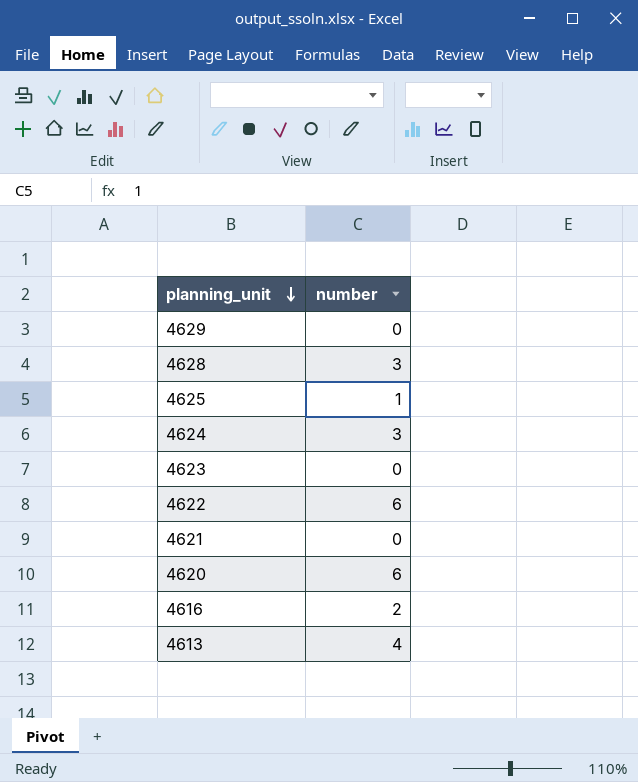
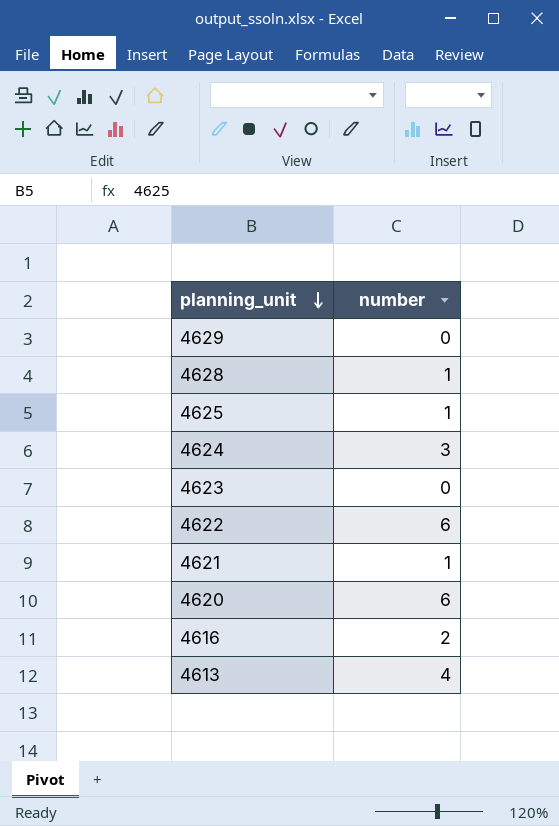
4628 | number: 3 -> 1
4621 | number: 0 -> 1

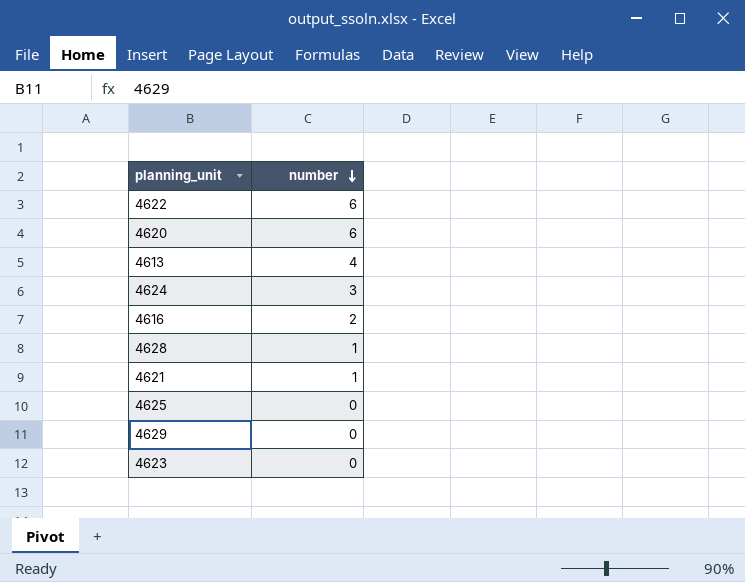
row order: planning_unit descending -> number descending
4625 | number: 1 -> 0

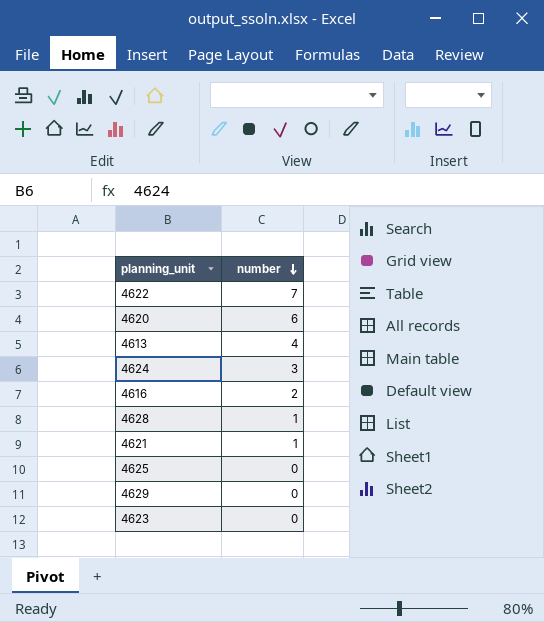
4622 | number: 6 -> 7

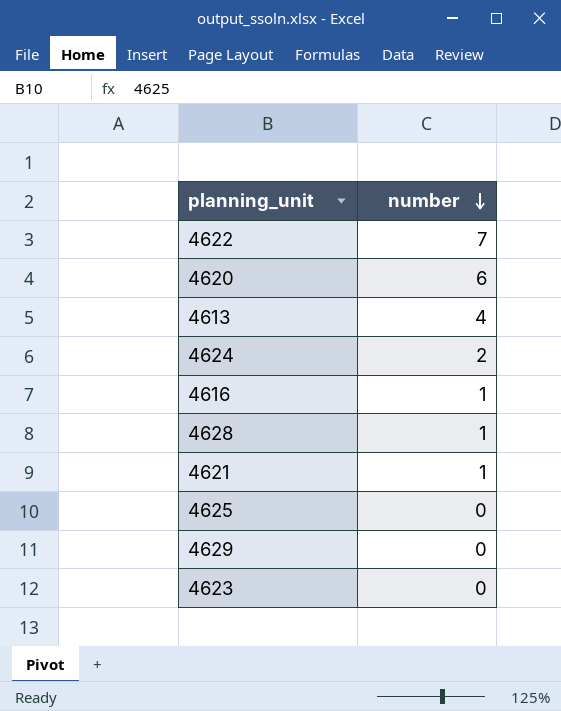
4624 | number: 3 -> 2
4616 | number: 2 -> 1

